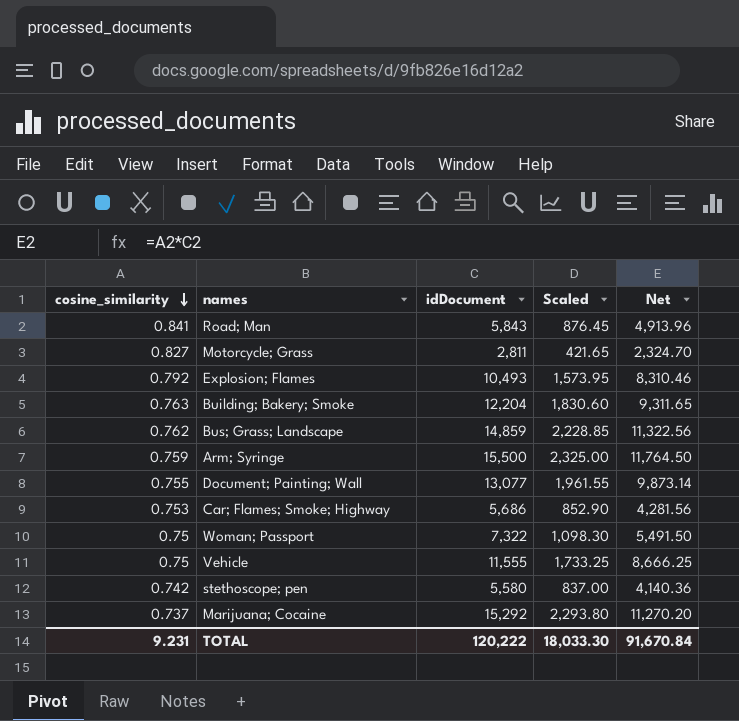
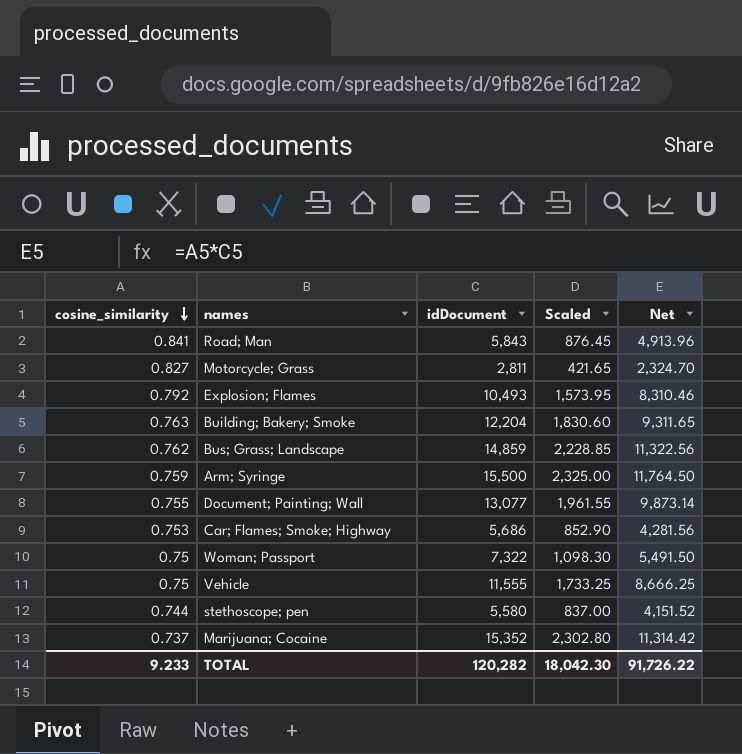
stethoscope; pen | cosine_similarity: 0.742 -> 0.744
stethoscope; pen | Net: 4,140.36 -> 4,151.52
Marijuana; Cocaine | idDocument: 15,292 -> 15,352
Marijuana; Cocaine | Scaled: 2,293.80 -> 2,302.80
Marijuana; Cocaine | Net: 11,270.20 -> 11,314.42
TOTAL | cosine_similarity: 9.231 -> 9.233
TOTAL | idDocument: 120,222 -> 120,282
TOTAL | Scaled: 18,033.30 -> 18,042.30
TOTAL | Net: 91,670.84 -> 91,726.22

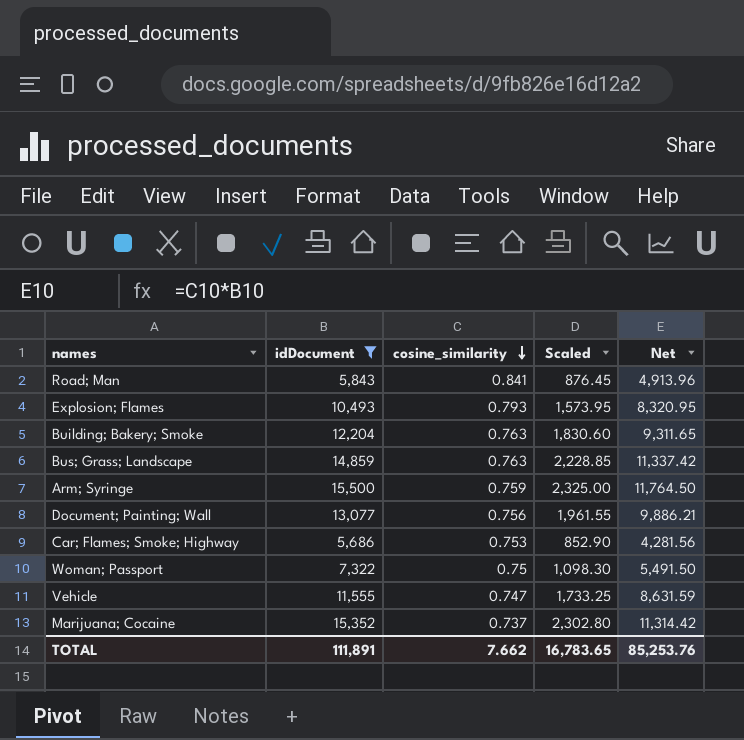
filter: none -> idDocument >= 5,686
column cosine_similarity | position: 1 -> 3
Explosion; Flames | cosine_similarity: 0.792 -> 0.793
Explosion; Flames | Net: 8,310.46 -> 8,320.95
Bus; Grass; Landscape | cosine_similarity: 0.762 -> 0.763
Bus; Grass; Landscape | Net: 11,322.56 -> 11,337.42
Document; Painting; Wall | cosine_similarity: 0.755 -> 0.756
Document; Painting; Wall | Net: 9,873.14 -> 9,886.21
Vehicle | cosine_similarity: 0.75 -> 0.747
Vehicle | Net: 8,666.25 -> 8,631.59
TOTAL | idDocument: 120,282 -> 111,891
TOTAL | cosine_similarity: 9.233 -> 7.662
TOTAL | Scaled: 18,042.30 -> 16,783.65
TOTAL | Net: 91,726.22 -> 85,253.76

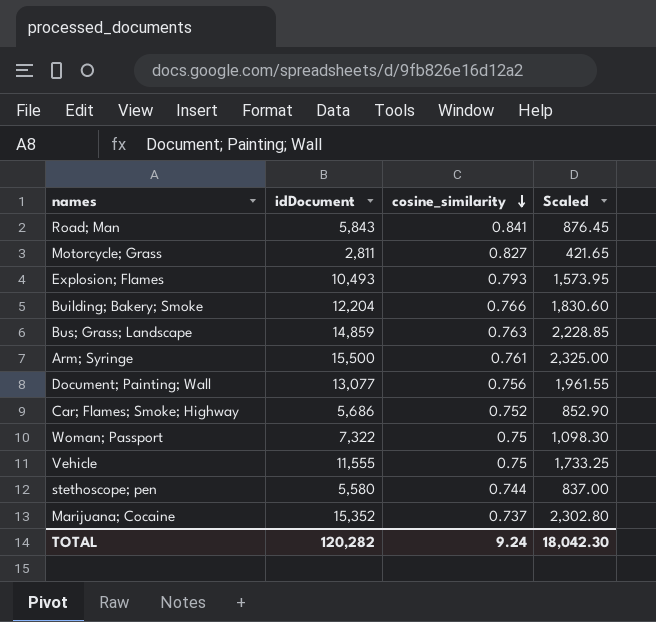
filter: idDocument >= 5,686 -> none
column Net | formula: [idDocument] * [cosine_similarity] -> none
Building; Bakery; Smoke | cosine_similarity: 0.763 -> 0.766
Arm; Syringe | cosine_similarity: 0.759 -> 0.761
Car; Flames; Smoke; Highway | cosine_similarity: 0.753 -> 0.752
Vehicle | cosine_similarity: 0.747 -> 0.75
TOTAL | idDocument: 111,891 -> 120,282
TOTAL | cosine_similarity: 7.662 -> 9.24
TOTAL | Scaled: 16,783.65 -> 18,042.30

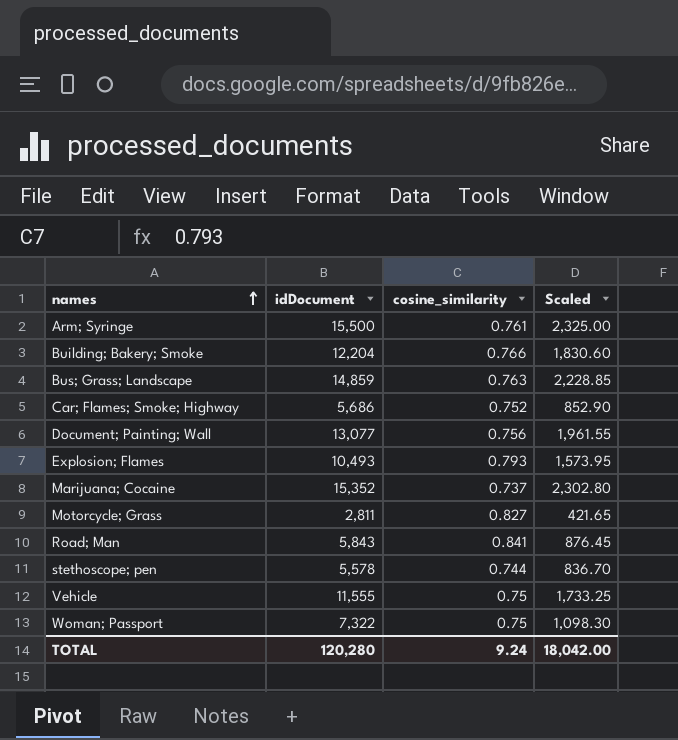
row order: cosine_similarity descending -> names ascending
stethoscope; pen | idDocument: 5,580 -> 5,578
stethoscope; pen | Scaled: 837.00 -> 836.70
TOTAL | idDocument: 120,282 -> 120,280
TOTAL | Scaled: 18,042.30 -> 18,042.00

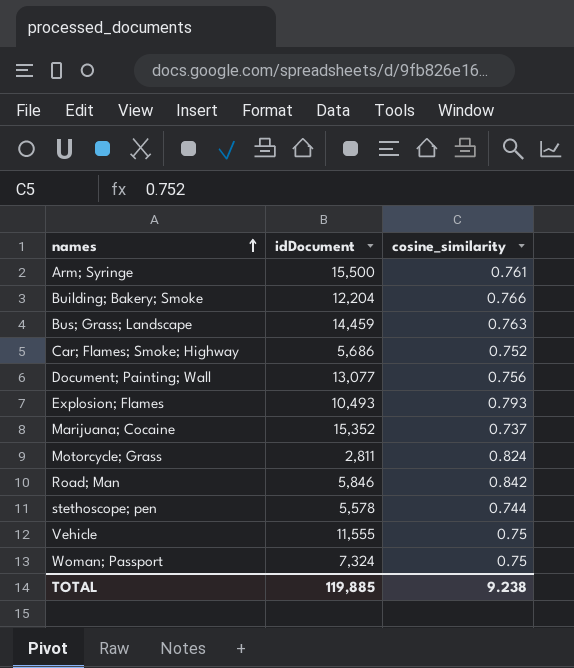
column Scaled | formula: [idDocument] * 0.15 -> none
Bus; Grass; Landscape | idDocument: 14,859 -> 14,459
Motorcycle; Grass | cosine_similarity: 0.827 -> 0.824
Road; Man | idDocument: 5,843 -> 5,846
Road; Man | cosine_similarity: 0.841 -> 0.842
Woman; Passport | idDocument: 7,322 -> 7,324
TOTAL | idDocument: 120,280 -> 119,885
TOTAL | cosine_similarity: 9.24 -> 9.238

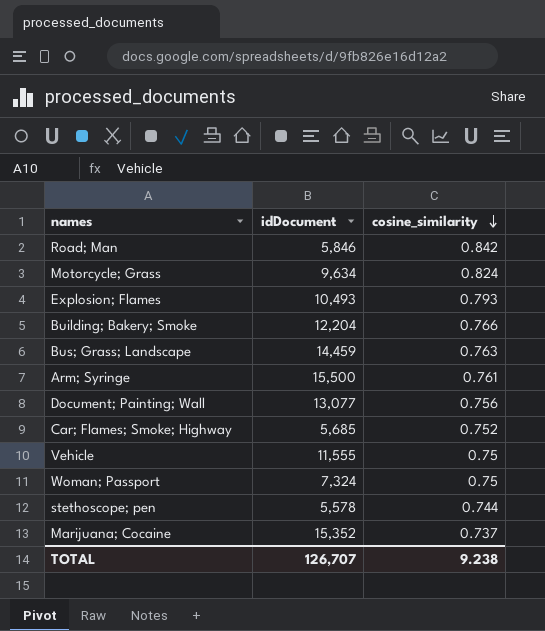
row order: names ascending -> cosine_similarity descending
Motorcycle; Grass | idDocument: 2,811 -> 9,634
Car; Flames; Smoke; Highway | idDocument: 5,686 -> 5,685
TOTAL | idDocument: 119,885 -> 126,707

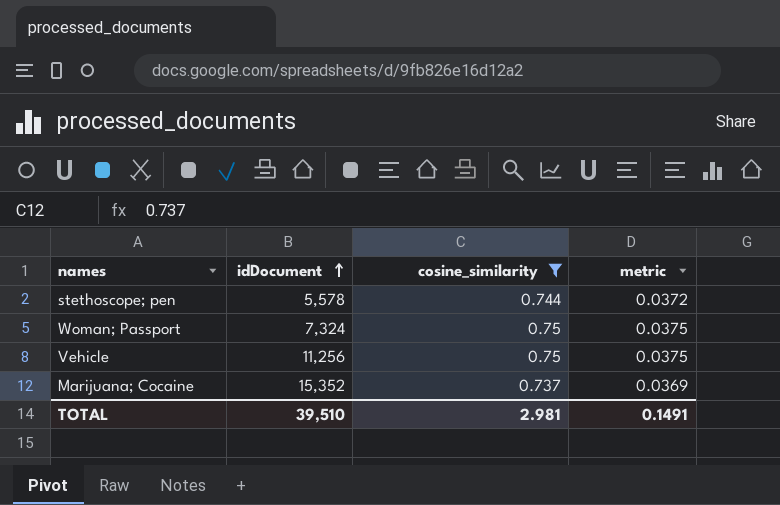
filter: none -> cosine_similarity <= 0.75
row order: cosine_similarity descending -> idDocument ascending
column metric | formula: none -> [cosine_similarity] * 0.05
Vehicle | idDocument: 11,555 -> 11,256
TOTAL | idDocument: 126,707 -> 39,510
TOTAL | cosine_similarity: 9.238 -> 2.981

